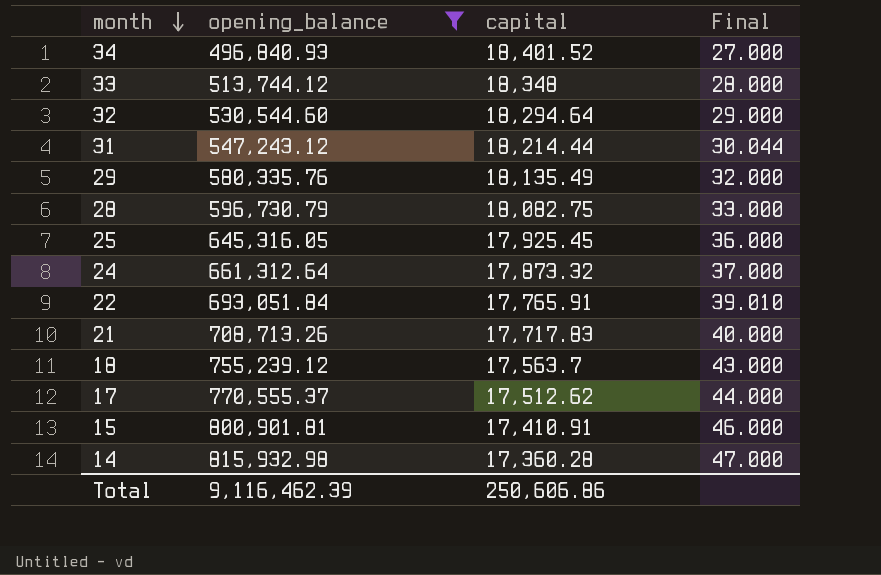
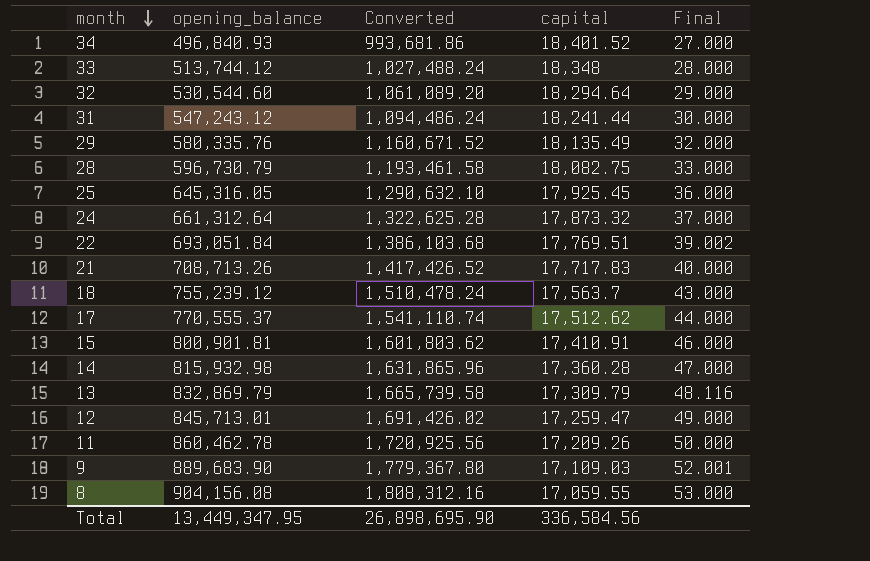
filter: opening_balance <= 815,932.98 -> none
column Converted | formula: none -> [opening_balance] * 2
31 | capital: 18,214.44 -> 18,241.44
31 | Final: 30.044 -> 30.000
22 | capital: 17,765.91 -> 17,769.51
22 | Final: 39.010 -> 39.002
Total | opening_balance: 9,116,462.39 -> 13,449,347.95
Total | capital: 250,606.86 -> 336,584.56

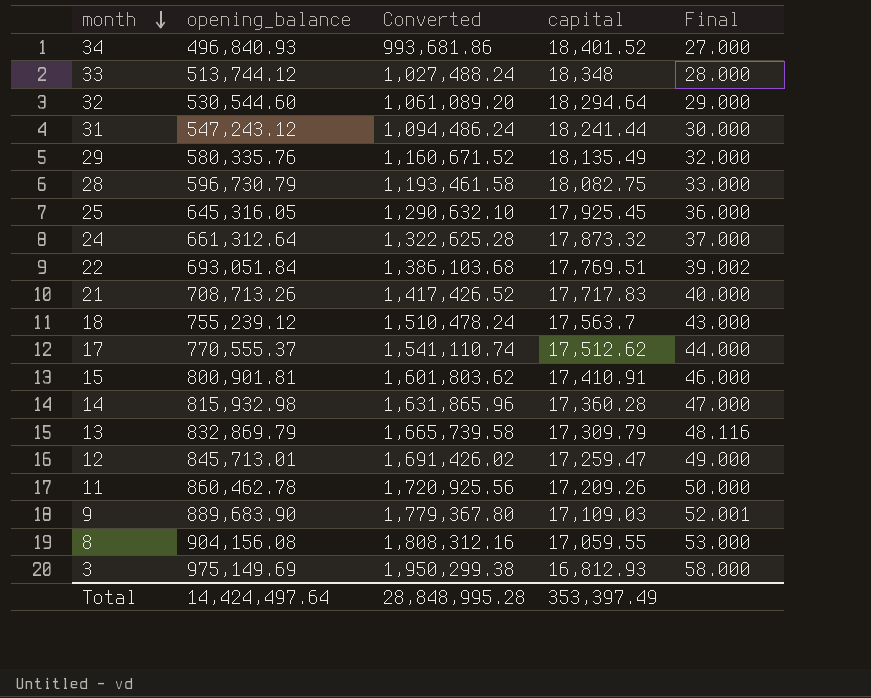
row 3: none -> 975,149.69 | 1,950,299.38 | 16,812.93 | 58.000
Total | opening_balance: 13,449,347.95 -> 14,424,497.64
Total | Converted: 26,898,695.90 -> 28,848,995.28
Total | capital: 336,584.56 -> 353,397.49

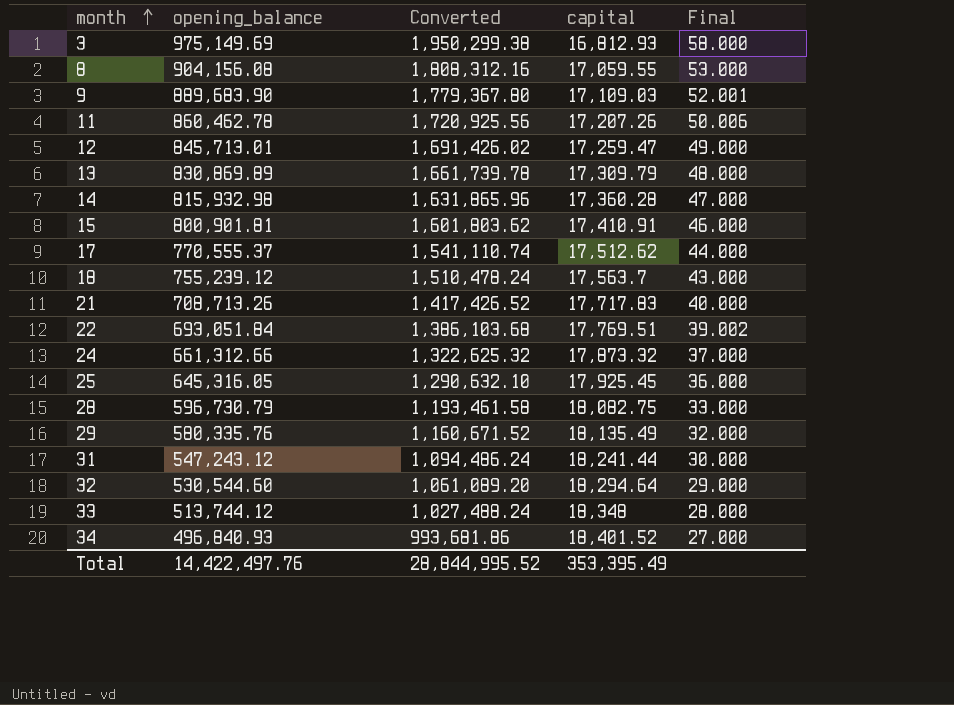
row order: month descending -> month ascending
11 | capital: 17,209.26 -> 17,207.26
11 | Final: 50.000 -> 50.006
13 | opening_balance: 832,869.79 -> 830,869.89
13 | Converted: 1,665,739.58 -> 1,661,739.78
13 | Final: 48.116 -> 48.000
24 | opening_balance: 661,312.64 -> 661,312.66
24 | Converted: 1,322,625.28 -> 1,322,625.32
Total | opening_balance: 14,424,497.64 -> 14,422,497.76
Total | Converted: 28,848,995.28 -> 28,844,995.52
Total | capital: 353,397.49 -> 353,395.49

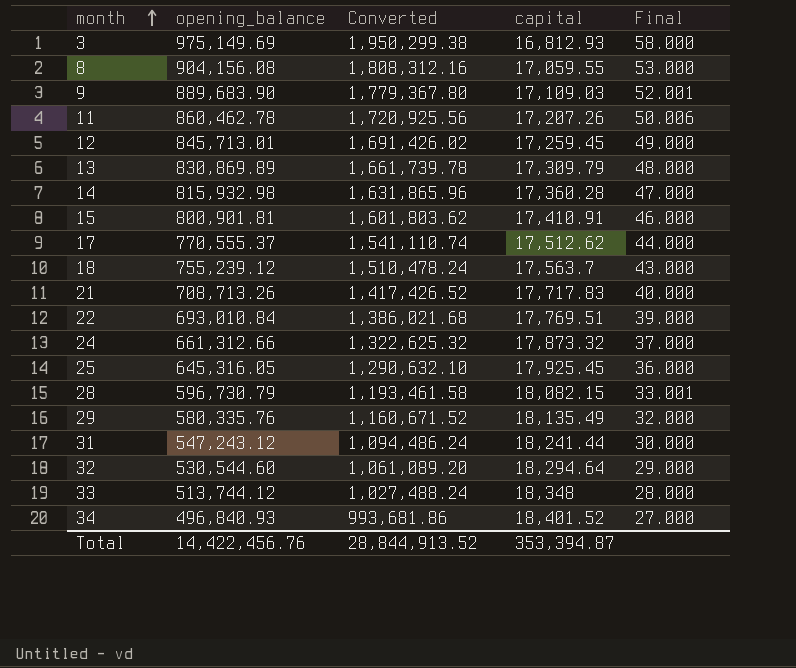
12 | capital: 17,259.47 -> 17,259.45
22 | opening_balance: 693,051.84 -> 693,010.84
22 | Converted: 1,386,103.68 -> 1,386,021.68
22 | Final: 39.002 -> 39.000
28 | capital: 18,082.75 -> 18,082.15
28 | Final: 33.000 -> 33.001
Total | opening_balance: 14,422,497.76 -> 14,422,456.76
Total | Converted: 28,844,995.52 -> 28,844,913.52
Total | capital: 353,395.49 -> 353,394.87

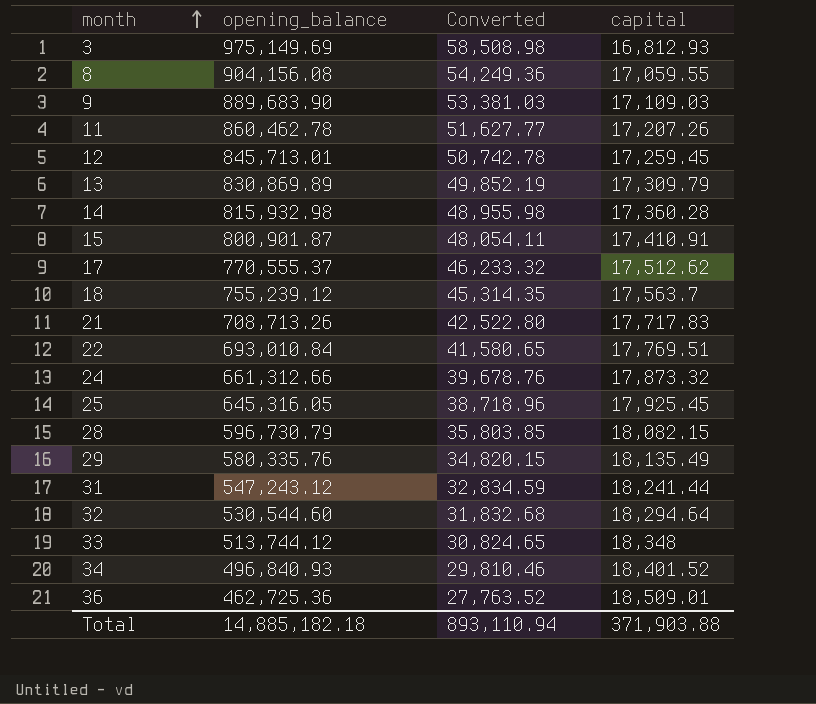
column Final | formula: [opening_balance] / [capital] -> none
column Converted | formula: [opening_balance] * 2 -> [opening_balance] * 0.06
15 | opening_balance: 800,901.81 -> 800,901.87
row 36: none -> 462,725.36 | 27,763.52 | 18,509.01
Total | opening_balance: 14,422,456.76 -> 14,885,182.18
Total | Converted: 28,844,913.52 -> 893,110.94
Total | capital: 353,394.87 -> 371,903.88

